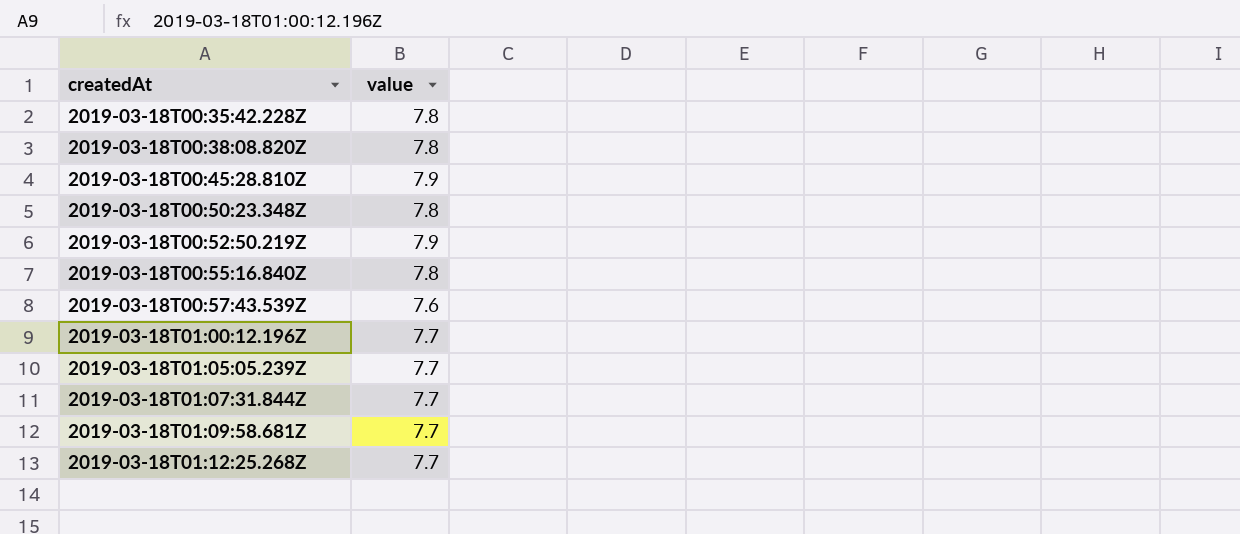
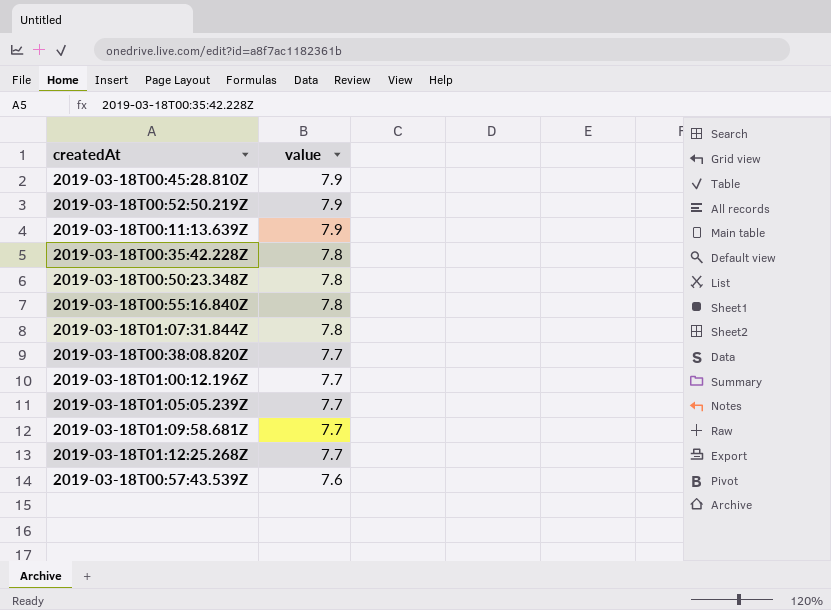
row order: createdAt ascending -> value descending
row 2019-03-18T00:11:13.639Z: none -> 7.9
2019-03-18T01:07:31.844Z | value: 7.7 -> 7.8
2019-03-18T00:38:08.820Z | value: 7.8 -> 7.7

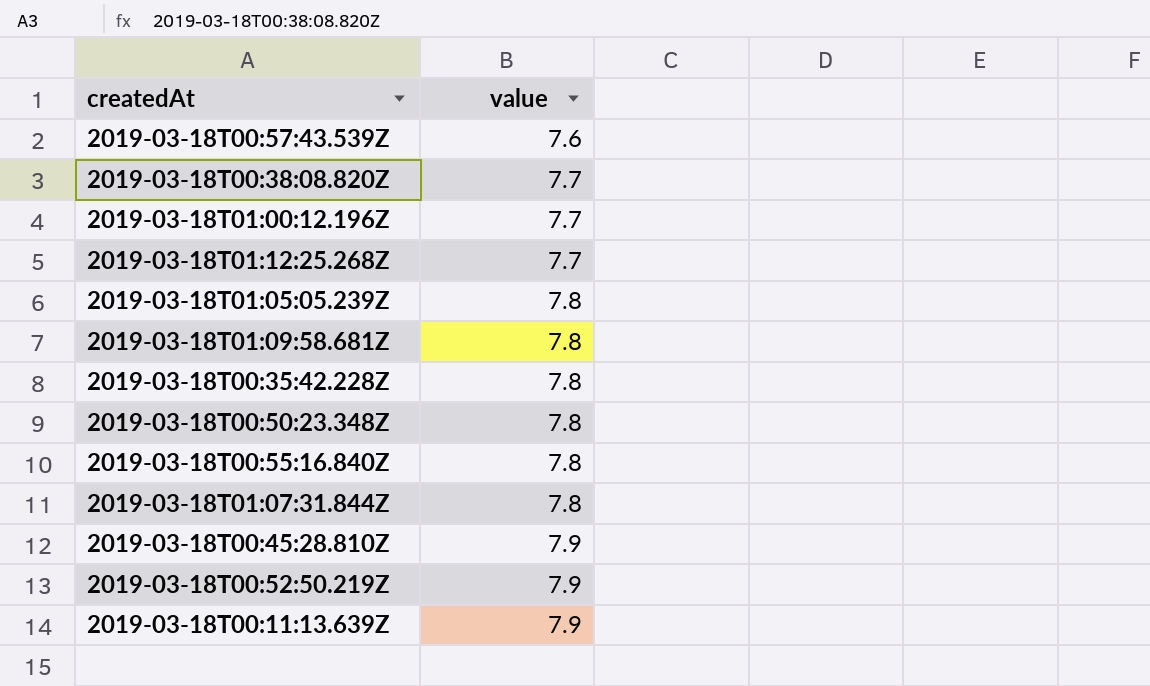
row order: value descending -> value ascending
2019-03-18T01:05:05.239Z | value: 7.7 -> 7.8
2019-03-18T01:09:58.681Z | value: 7.7 -> 7.8

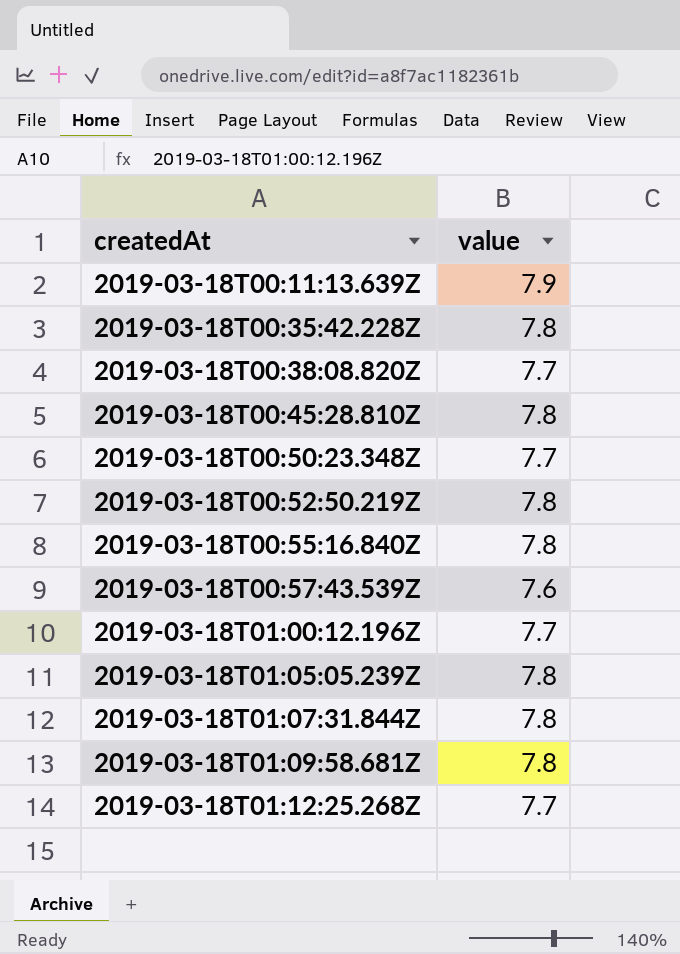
row order: value ascending -> createdAt ascending
2019-03-18T00:45:28.810Z | value: 7.9 -> 7.8
2019-03-18T00:50:23.348Z | value: 7.8 -> 7.7
2019-03-18T00:52:50.219Z | value: 7.9 -> 7.8

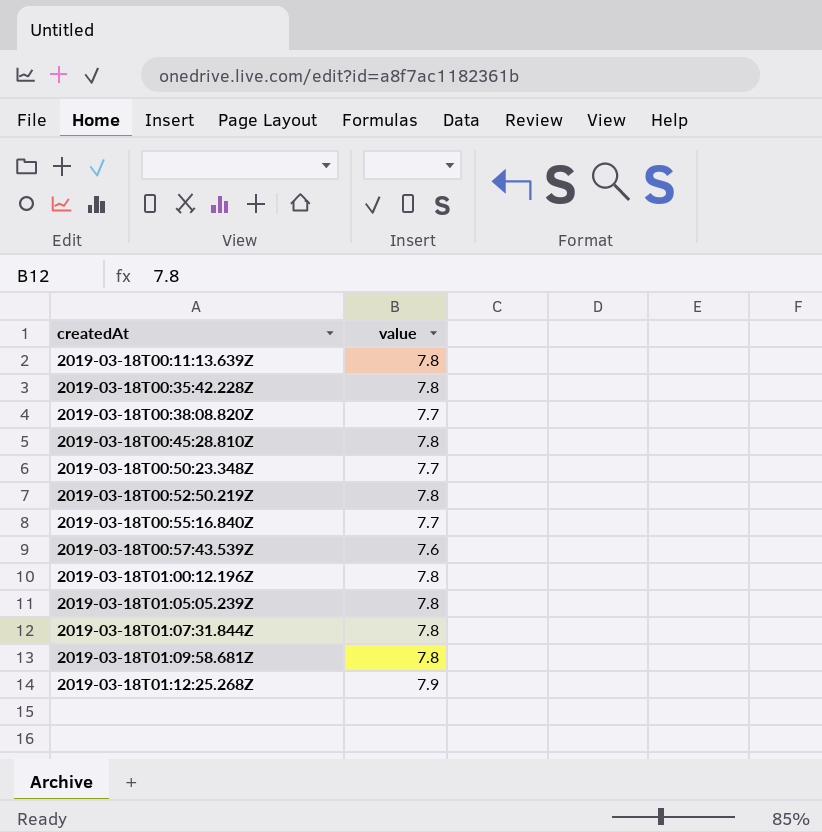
2019-03-18T00:11:13.639Z | value: 7.9 -> 7.8
2019-03-18T00:55:16.840Z | value: 7.8 -> 7.7
2019-03-18T01:00:12.196Z | value: 7.7 -> 7.8
2019-03-18T01:12:25.268Z | value: 7.7 -> 7.9

